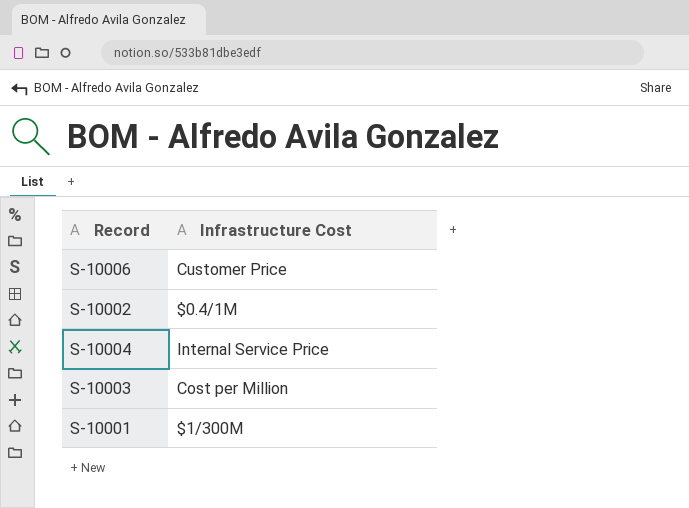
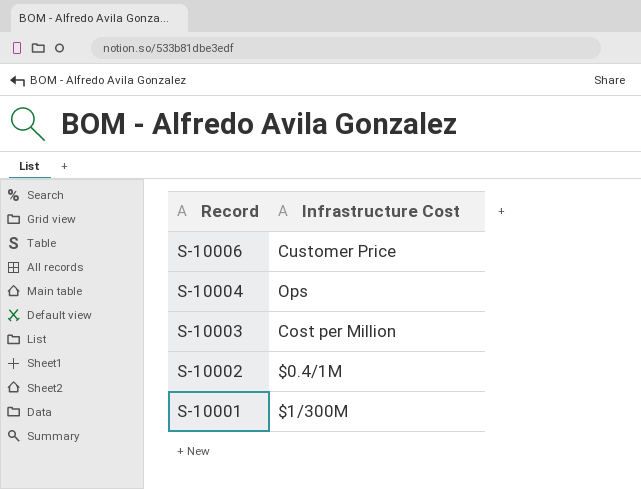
row order: none -> Record descending
S-10004 | Infrastructure Cost: Internal Service Price -> Ops

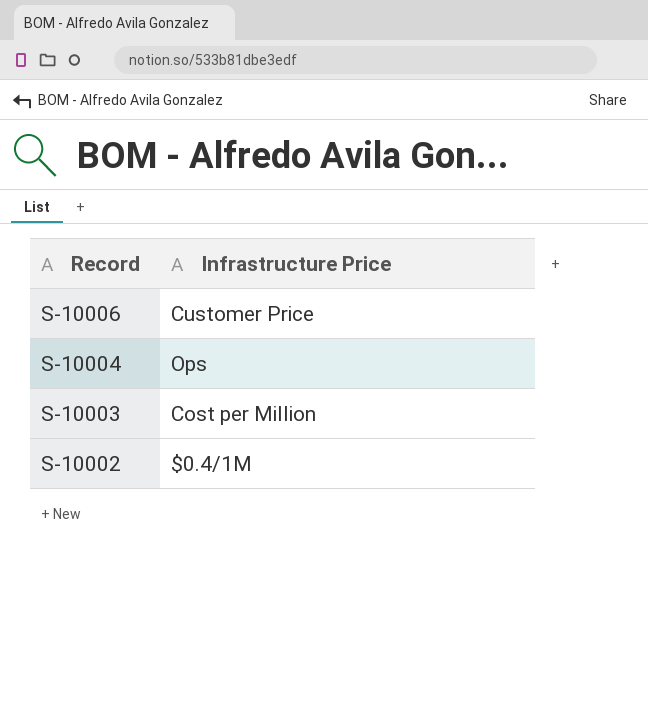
column name: Infrastructure Cost -> Infrastructure Price
row S-10001: $1/300M -> none

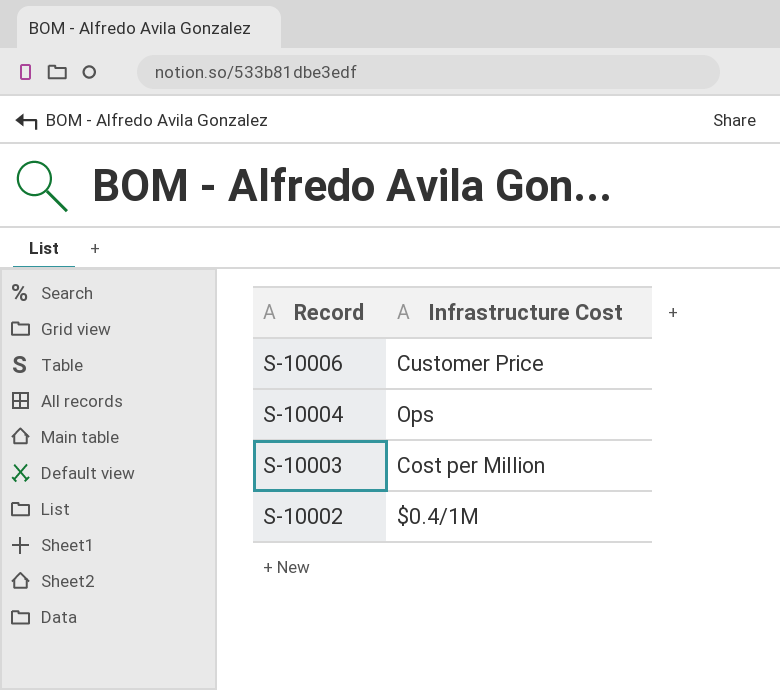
column name: Infrastructure Price -> Infrastructure Cost

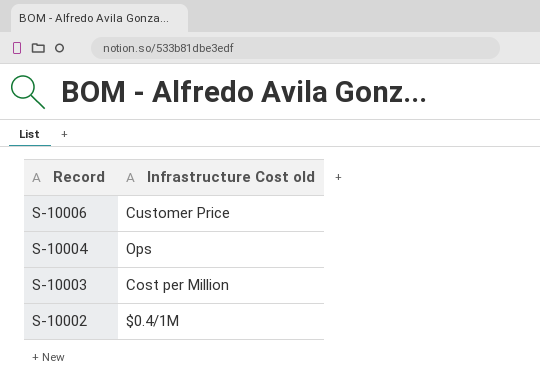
column name: Infrastructure Cost -> Infrastructure Cost old

